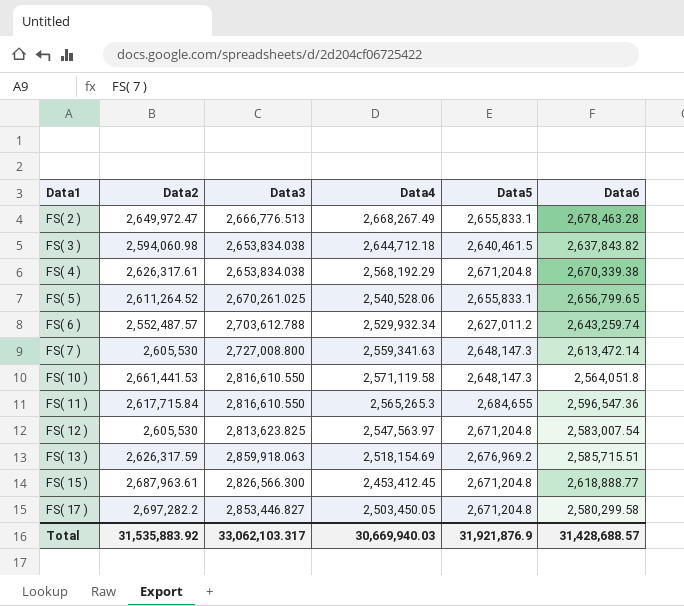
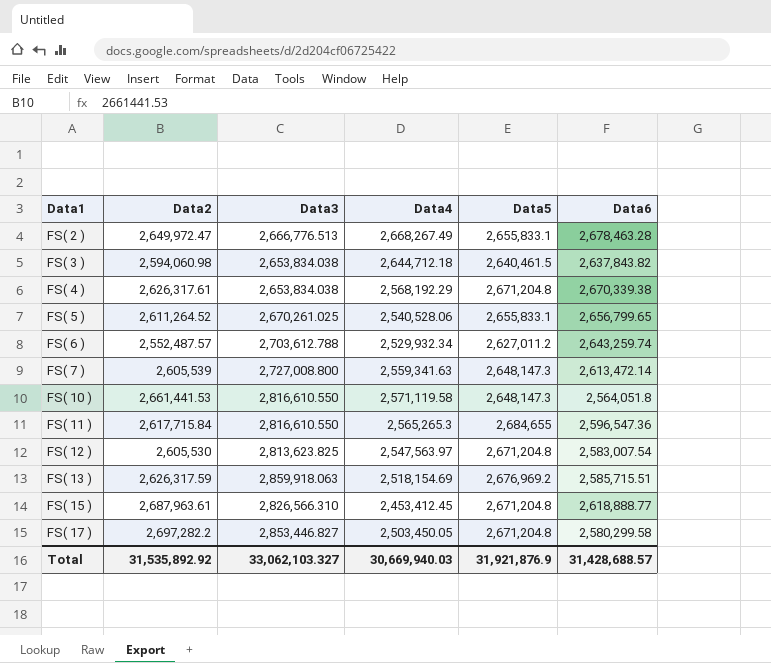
FS( 7 ) | Data2: 2,605,530 -> 2,605,539
FS( 15 ) | Data3: 2,826,566.300 -> 2,826,566.310
Total | Data2: 31,535,883.92 -> 31,535,892.92
Total | Data3: 33,062,103.317 -> 33,062,103.327

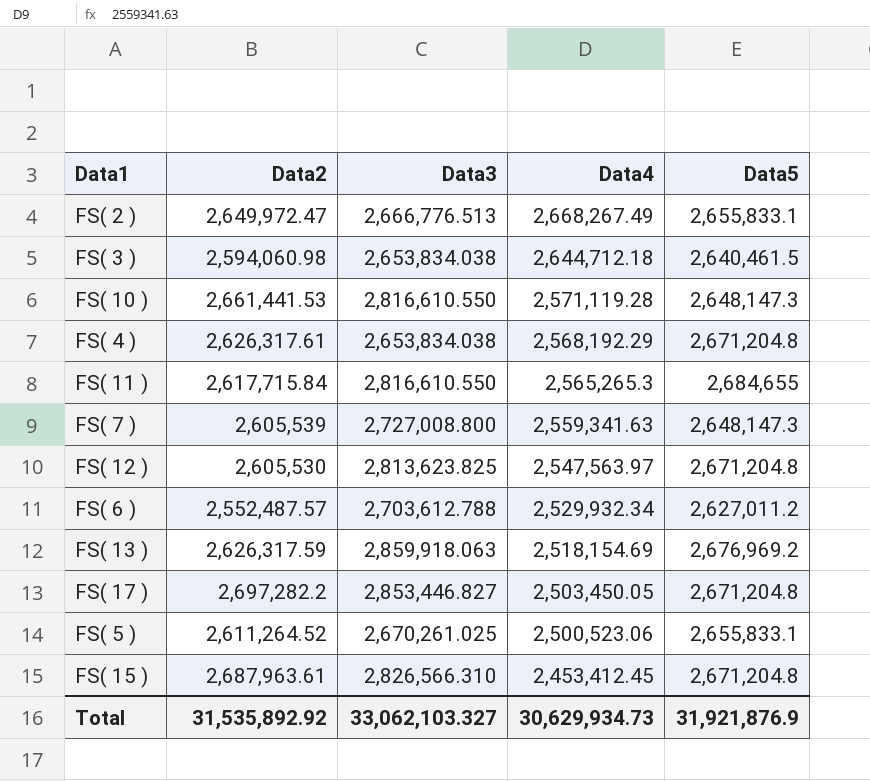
row order: Data1 ascending -> Data4 descending
column Data6 | position: 6 -> none
FS( 10 ) | Data4: 2,571,119.58 -> 2,571,119.28
FS( 5 ) | Data4: 2,540,528.06 -> 2,500,523.06
Total | Data4: 30,669,940.03 -> 30,629,934.73

